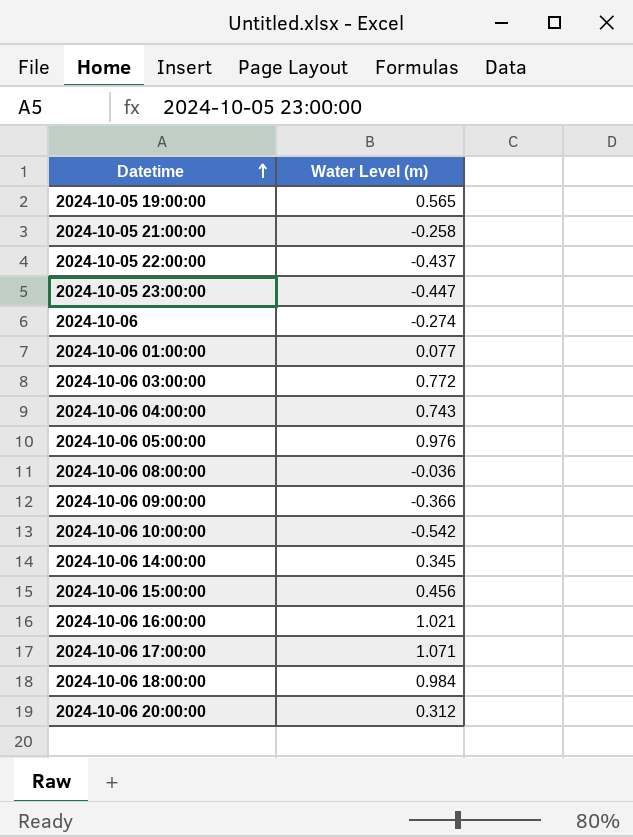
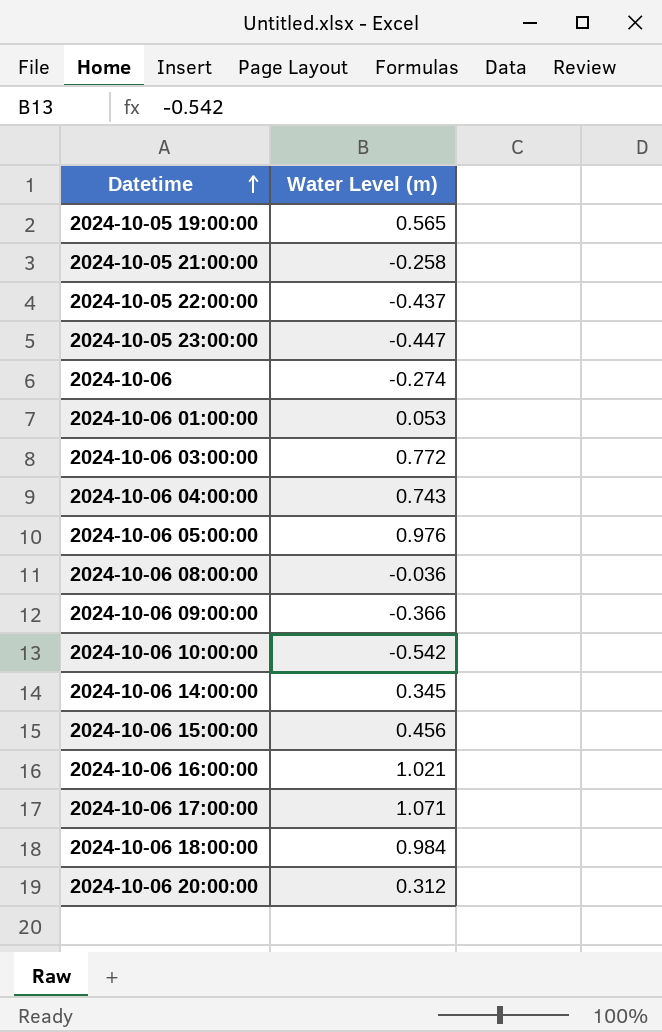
2024-10-06 01:00:00 | Water Level (m): 0.077 -> 0.053

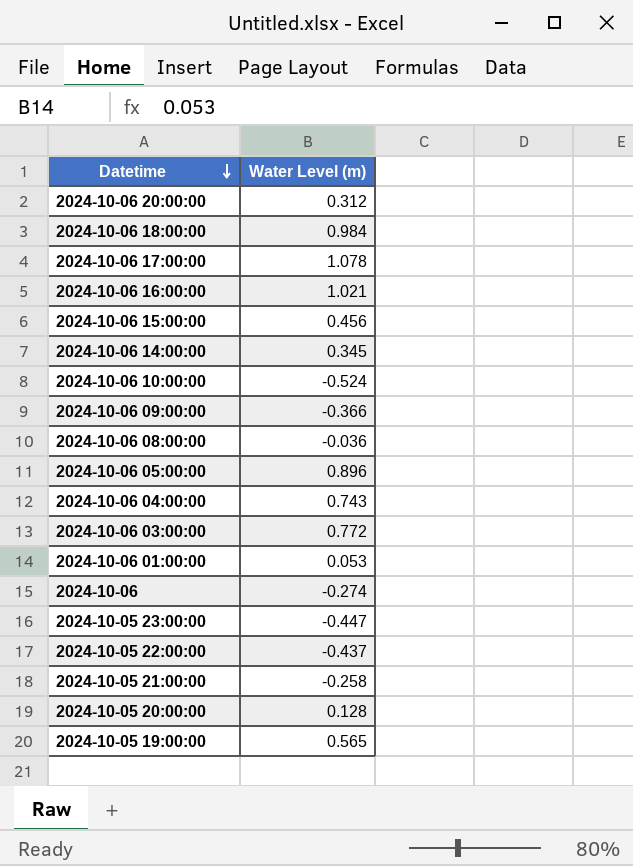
row order: Datetime ascending -> Datetime descending
2024-10-06 17:00:00 | Water Level (m): 1.071 -> 1.078
2024-10-06 10:00:00 | Water Level (m): -0.542 -> -0.524
2024-10-06 05:00:00 | Water Level (m): 0.976 -> 0.896
row 2024-10-05 20:00:00: none -> 0.128

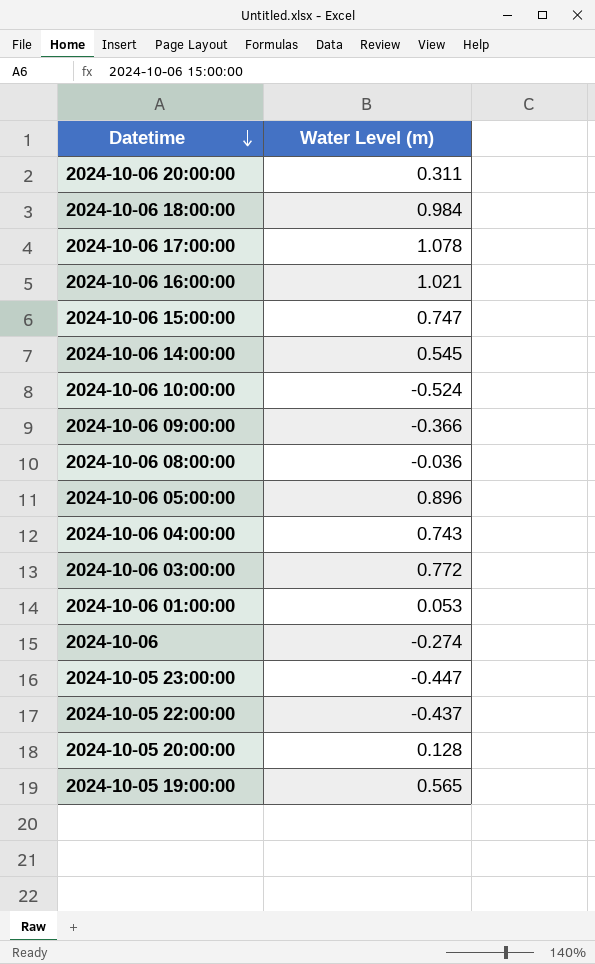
row 2024-10-05 21:00:00: -0.258 -> none
2024-10-06 20:00:00 | Water Level (m): 0.312 -> 0.311
2024-10-06 15:00:00 | Water Level (m): 0.456 -> 0.747
2024-10-06 14:00:00 | Water Level (m): 0.345 -> 0.545

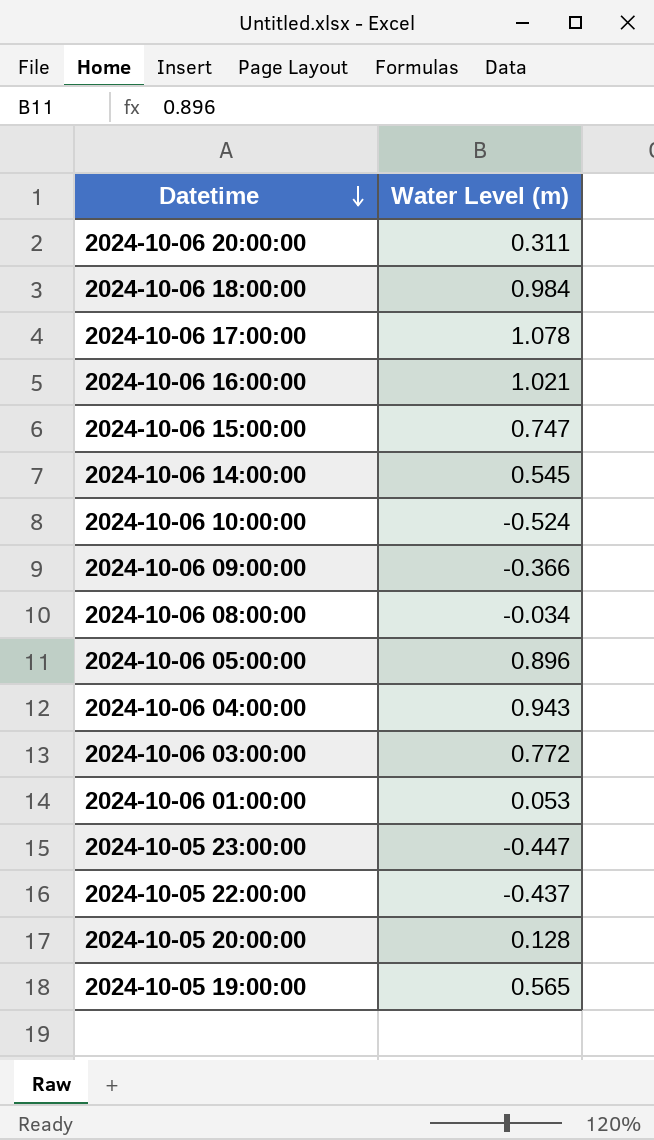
row 2024-10-06: -0.274 -> none
2024-10-06 08:00:00 | Water Level (m): -0.036 -> -0.034
2024-10-06 04:00:00 | Water Level (m): 0.743 -> 0.943

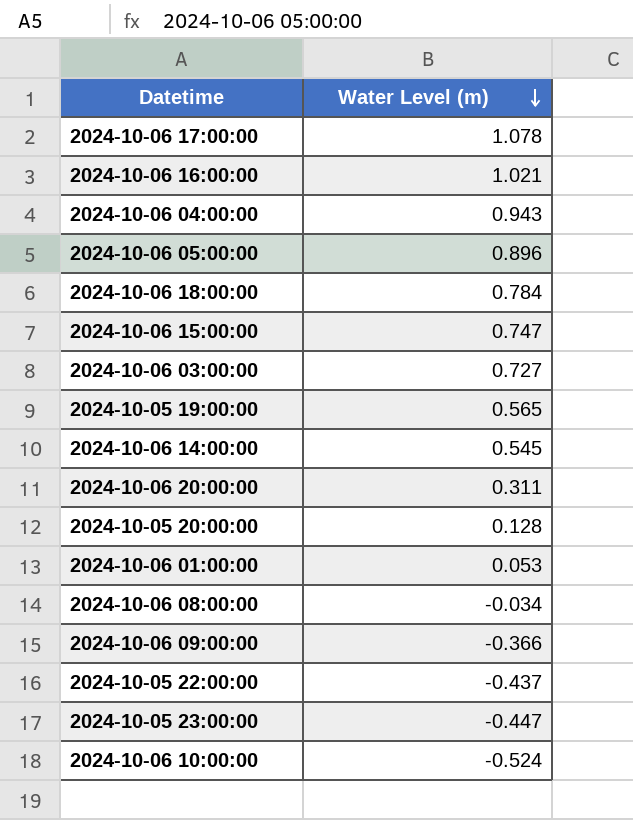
row order: Datetime descending -> Water Level (m) descending
2024-10-06 18:00:00 | Water Level (m): 0.984 -> 0.784
2024-10-06 03:00:00 | Water Level (m): 0.772 -> 0.727

